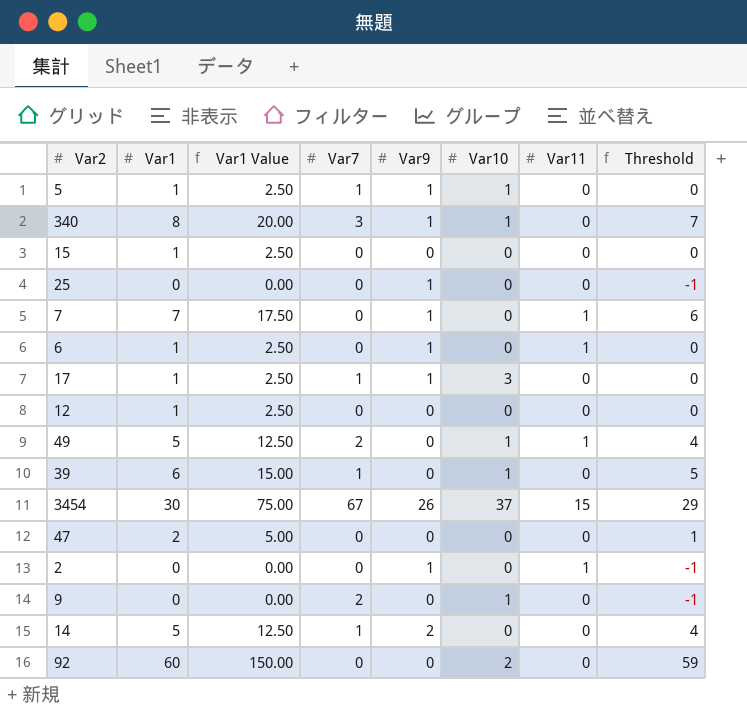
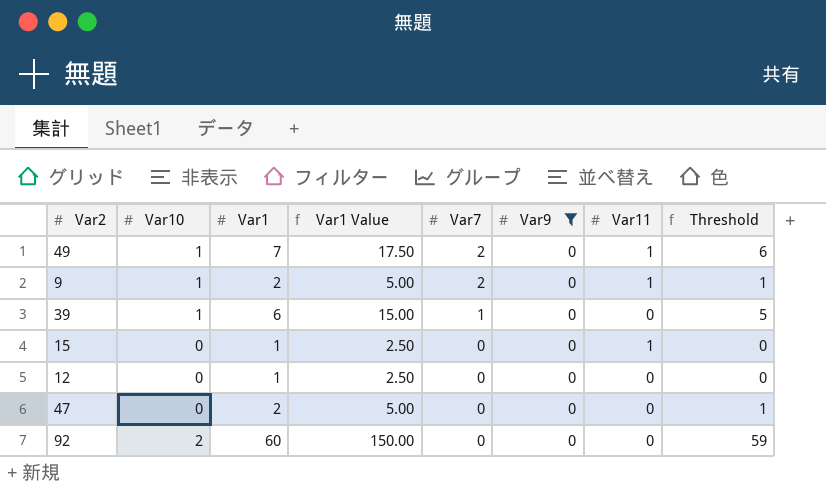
filter: none -> Var9 = 0
row order: none -> Var7 descending
column Var10 | position: 6 -> 2
49 | Var1: 5 -> 7
49 | Var1 Value: 12.50 -> 17.50
49 | Threshold: 4 -> 6
9 | Var1: 0 -> 2
9 | Var1 Value: 0.00 -> 5.00
9 | Var11: 0 -> 1
9 | Threshold: -1 -> 1
15 | Var11: 0 -> 1

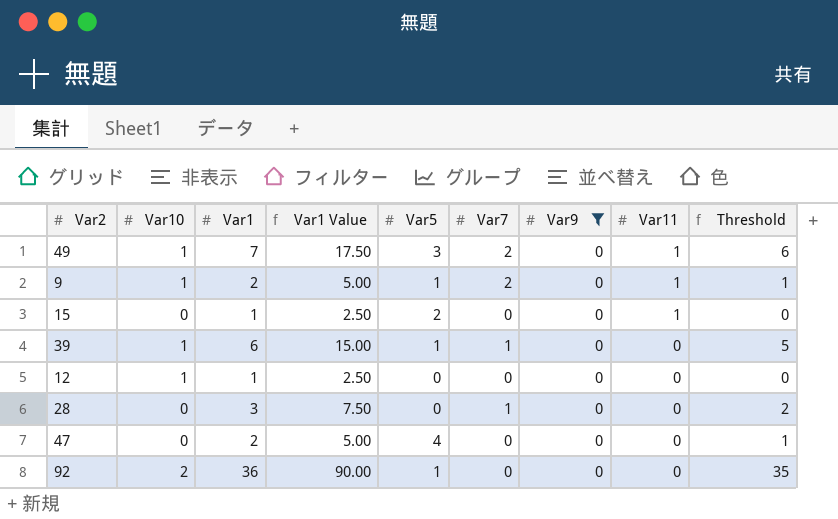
row order: Var7 descending -> Var11 descending
column Var5 | position: none -> 5
12 | Var10: 0 -> 1
row 28: none -> 0 | 3 | 7.50 | 0 | 1 | 0 | 0 | 2
92 | Var1: 60 -> 36
92 | Var1 Value: 150.00 -> 90.00
92 | Threshold: 59 -> 35

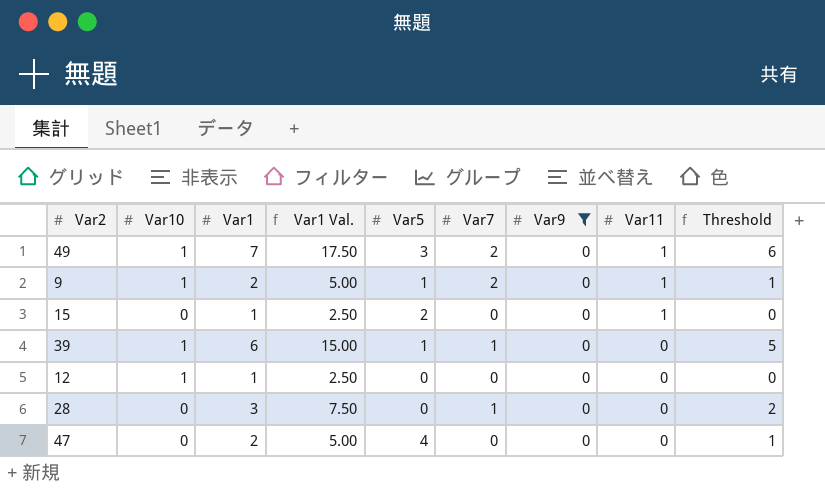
column name: Var1 Value -> Var1 Val.
row 92: 2 | 36 | 90.00 | 1 | 0 | 0 | 0 | 35 -> none

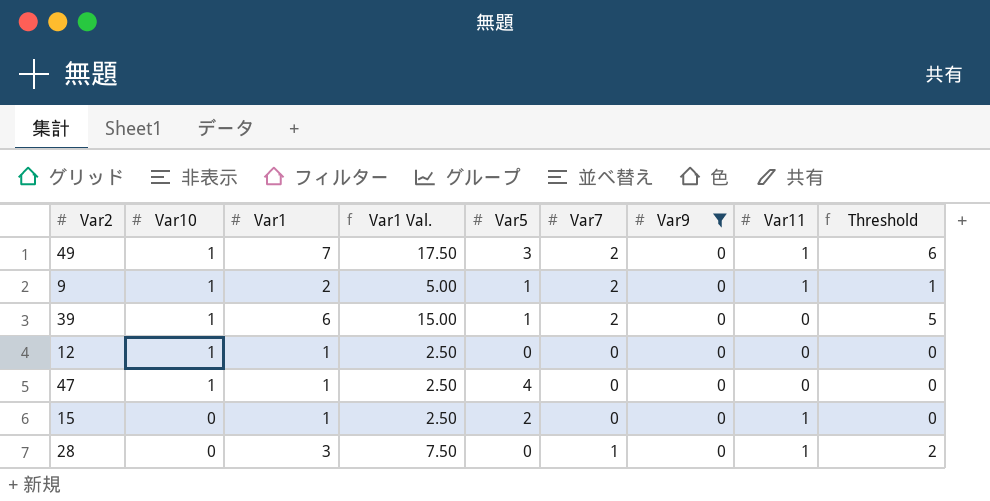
row order: Var11 descending -> Var10 descending
39 | Var7: 1 -> 2
47 | Var10: 0 -> 1
47 | Var1: 2 -> 1
47 | Var1 Val.: 5.00 -> 2.50
47 | Threshold: 1 -> 0
28 | Var11: 0 -> 1

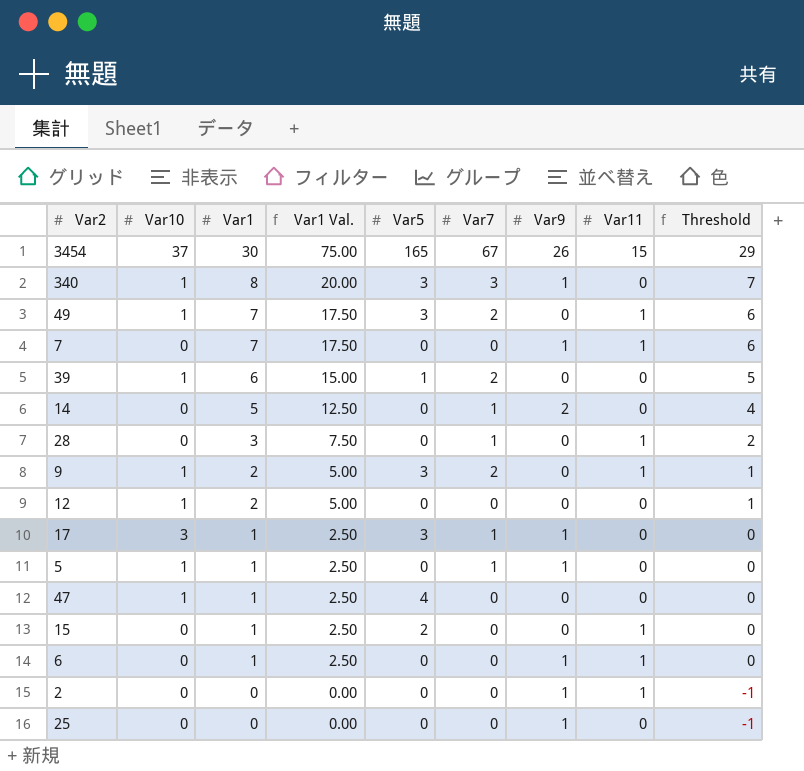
filter: Var9 = 0 -> none
row order: Var10 descending -> Var1 descending
9 | Var5: 1 -> 3
12 | Var1: 1 -> 2
12 | Var1 Val.: 2.50 -> 5.00
12 | Threshold: 0 -> 1

